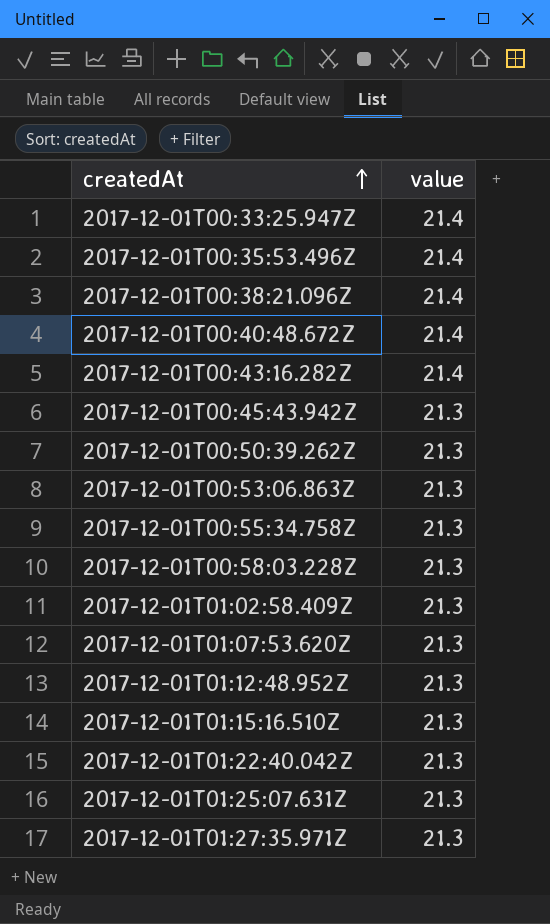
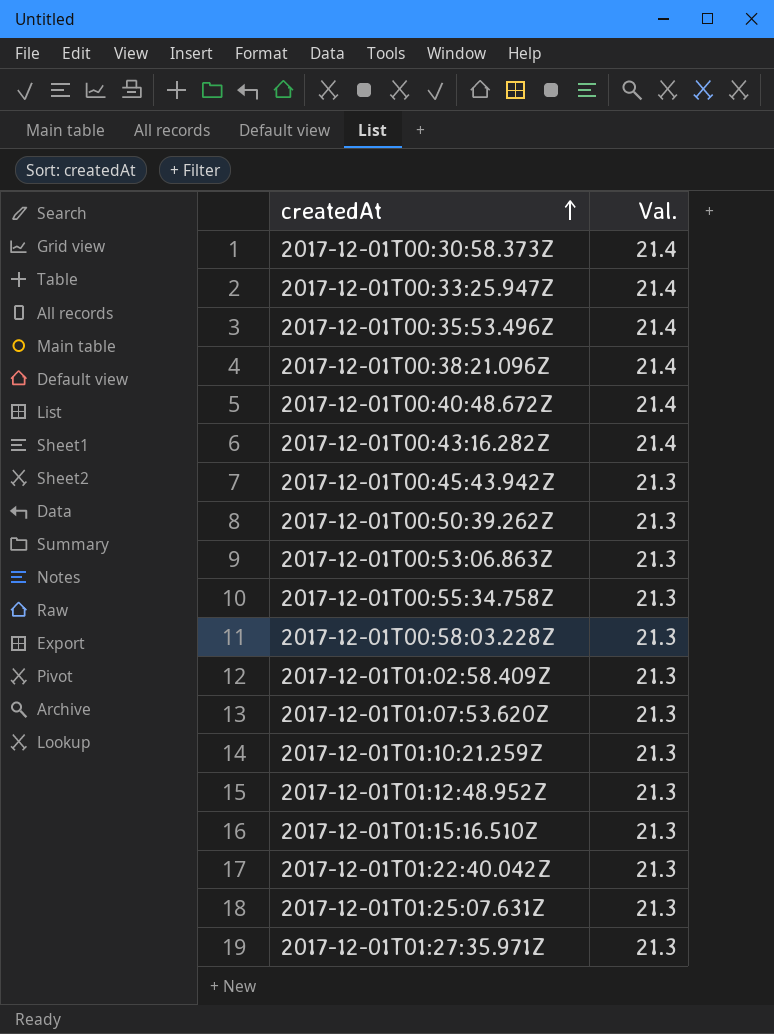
column name: value -> Val.
row 2017-12-01T00:30:58.373Z: none -> 21.4
row 2017-12-01T01:10:21.259Z: none -> 21.3

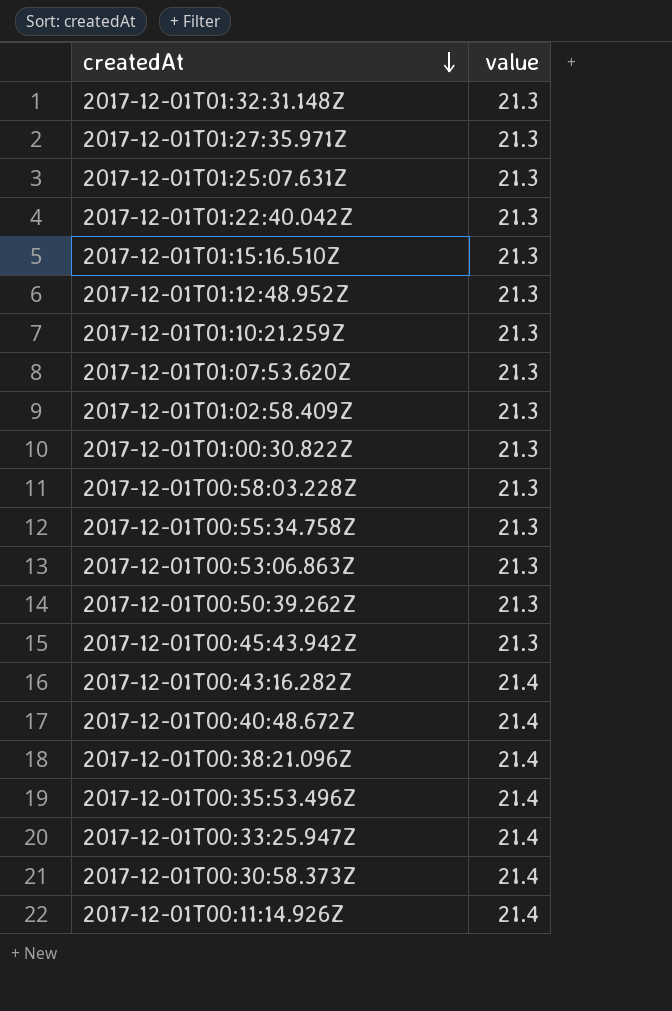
row order: createdAt ascending -> createdAt descending
column name: Val. -> value
row 2017-12-01T01:32:31.148Z: none -> 21.3
row 2017-12-01T01:00:30.822Z: none -> 21.3
row 2017-12-01T00:11:14.926Z: none -> 21.4

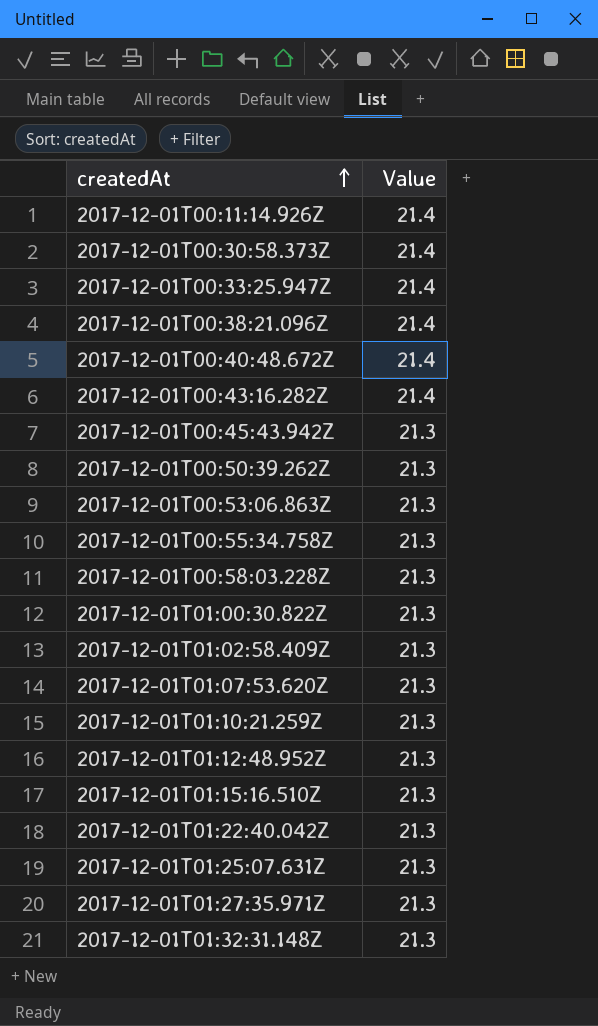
row order: createdAt descending -> createdAt ascending
column name: value -> Value
row 2017-12-01T00:35:53.496Z: 21.4 -> none

